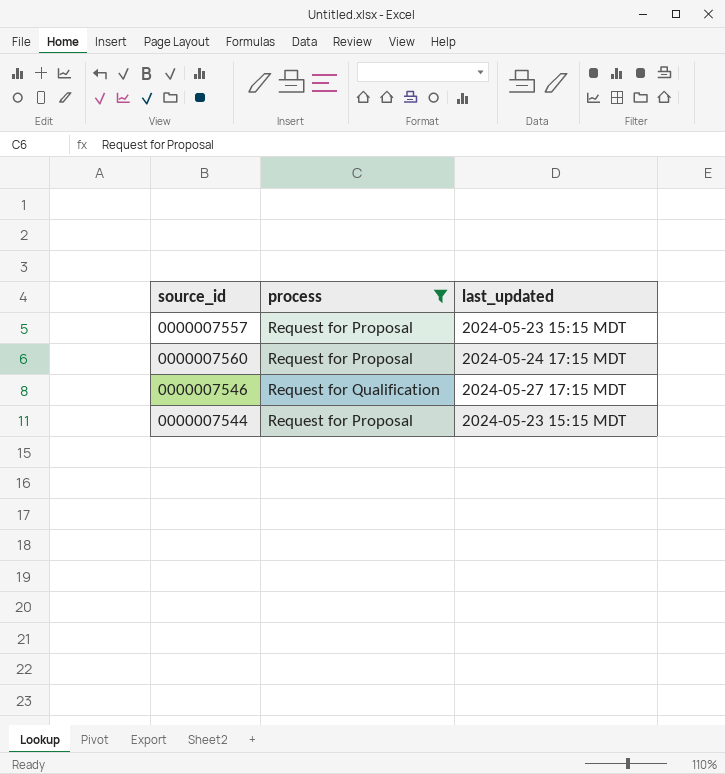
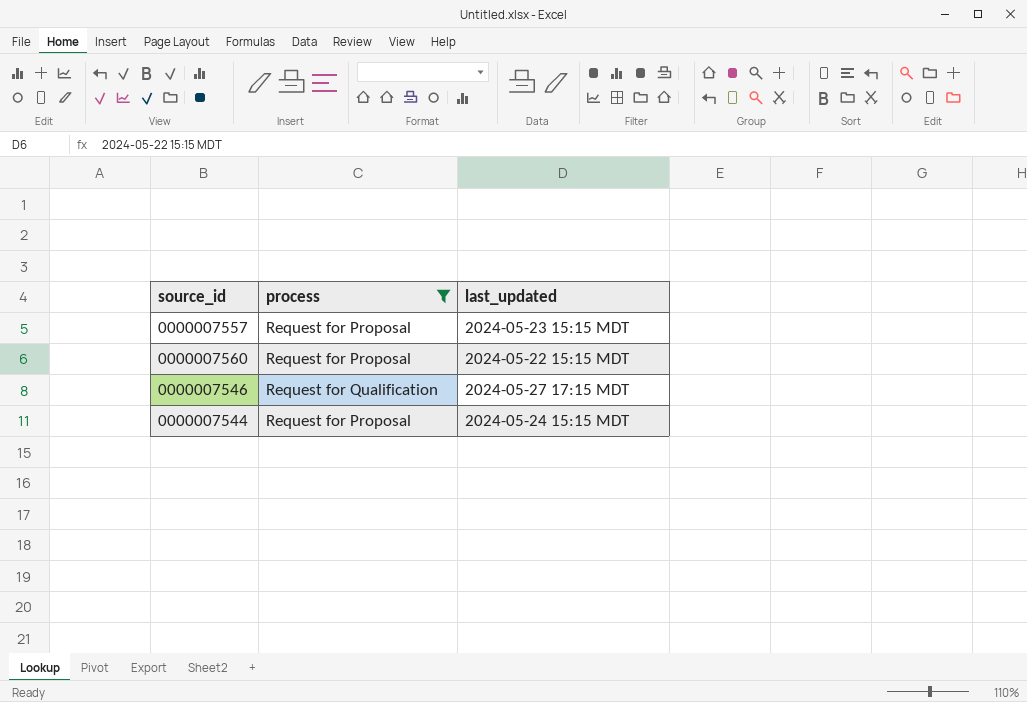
0000007560 | last_updated: 2024-05-24 17:15 MDT -> 2024-05-22 15:15 MDT
0000007544 | last_updated: 2024-05-23 15:15 MDT -> 2024-05-24 15:15 MDT

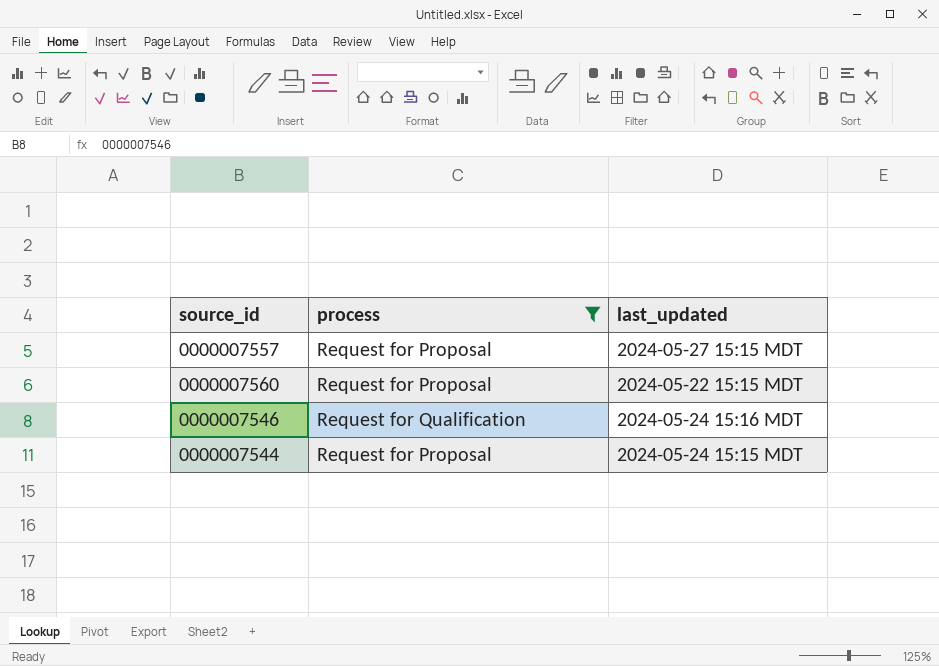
0000007557 | last_updated: 2024-05-23 15:15 MDT -> 2024-05-27 15:15 MDT
0000007546 | last_updated: 2024-05-27 17:15 MDT -> 2024-05-24 15:16 MDT

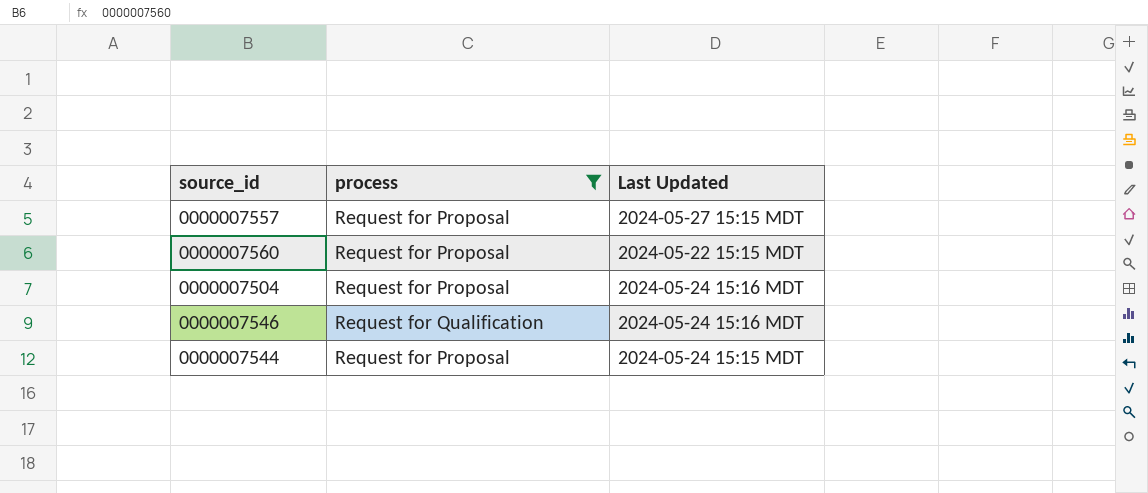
column name: last_updated -> Last Updated
row 0000007504: none -> Request for Proposal | 2024-05-24 15:16 MDT

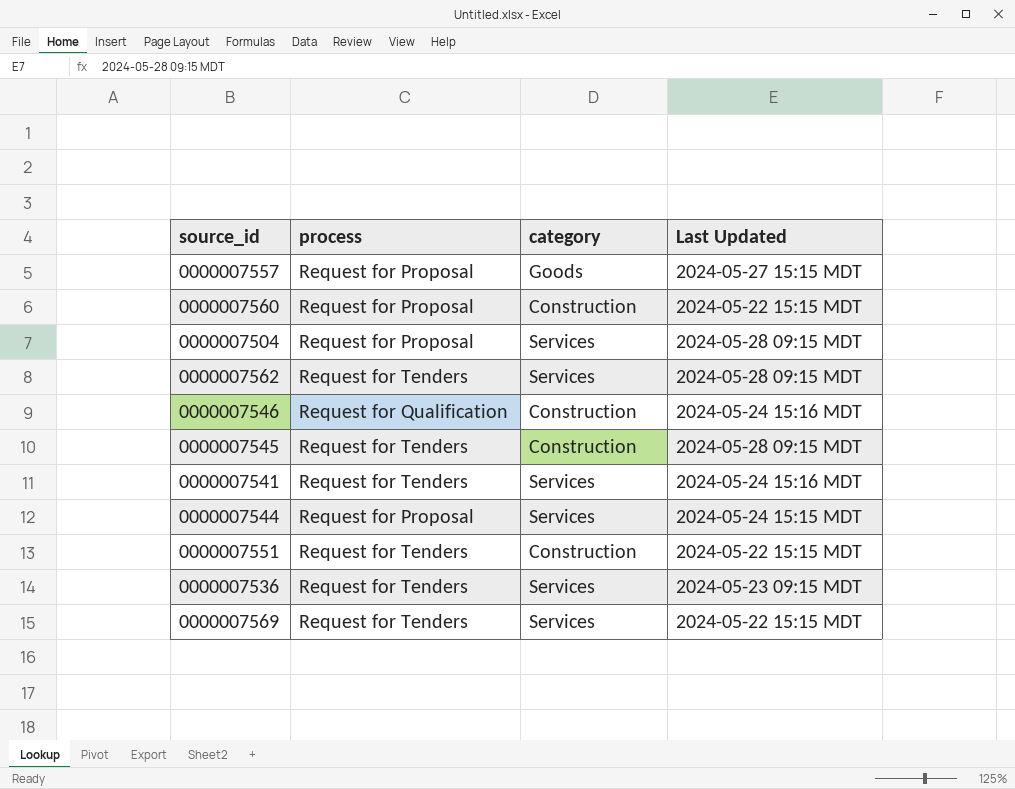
filter: process != Request for Tenders -> none
column category | position: none -> 3
0000007504 | Last Updated: 2024-05-24 15:16 MDT -> 2024-05-28 09:15 MDT

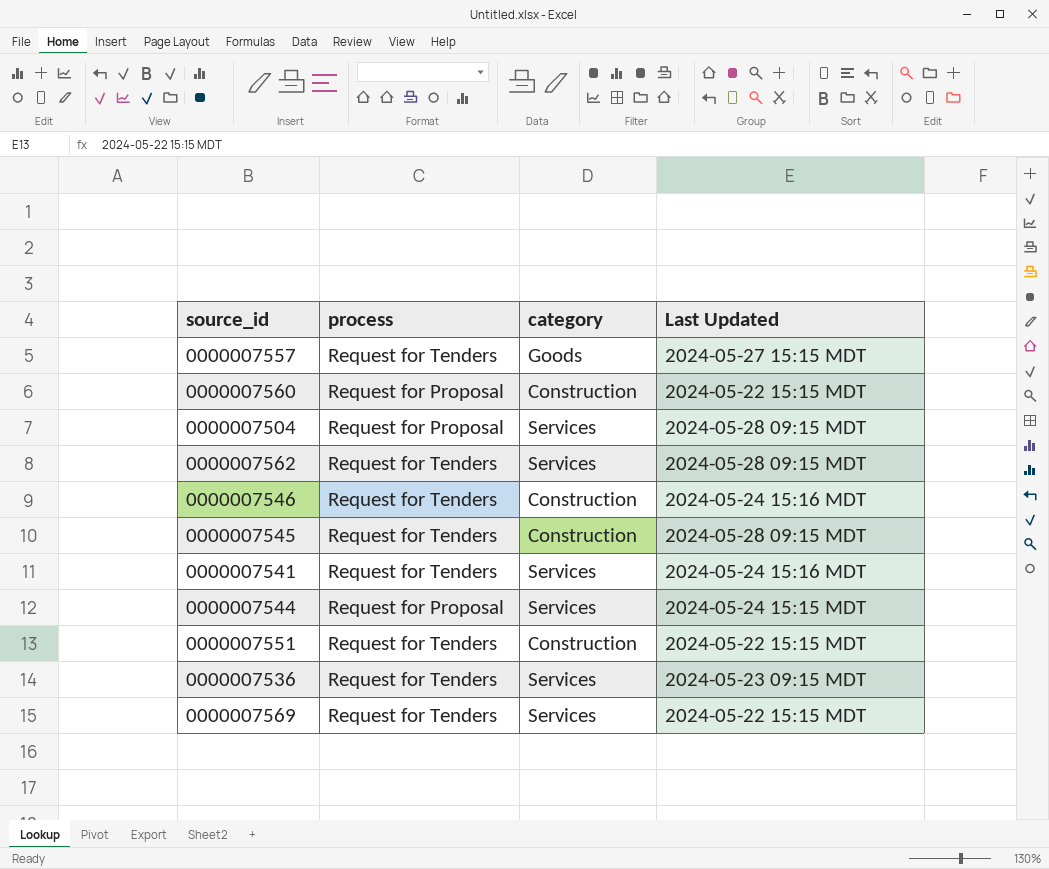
0000007557 | process: Request for Proposal -> Request for Tenders
0000007546 | process: Request for Qualification -> Request for Tenders

